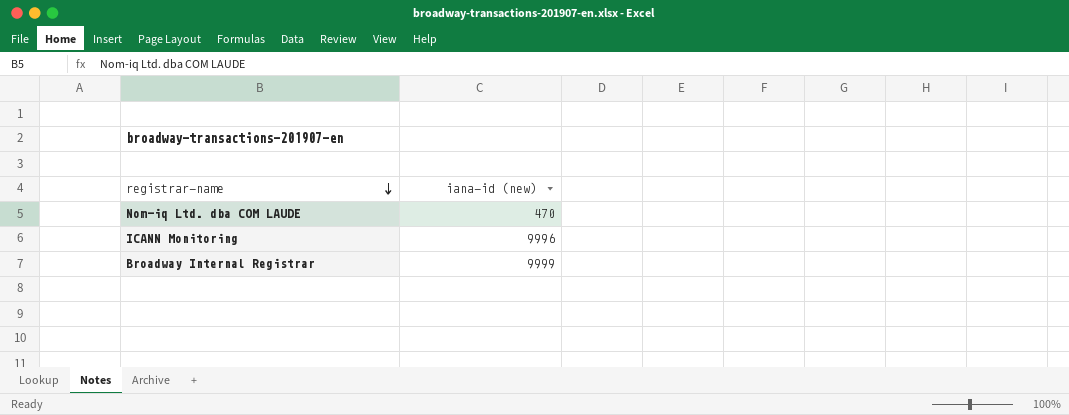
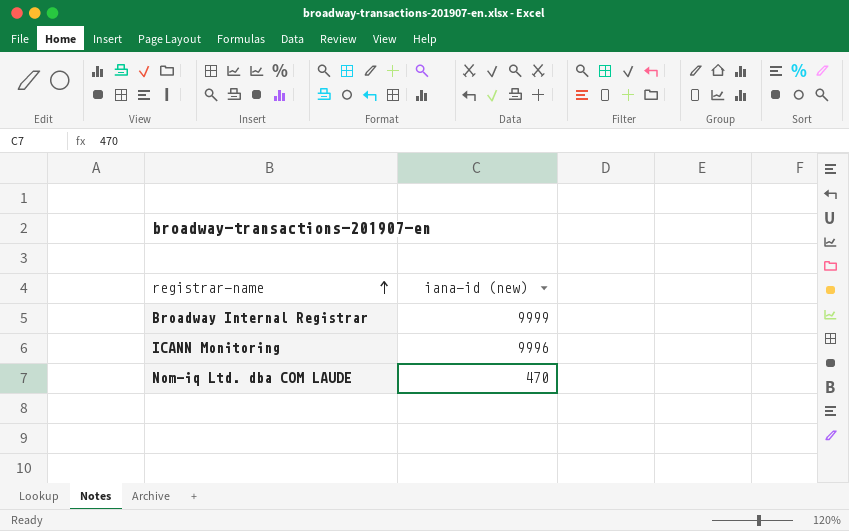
row order: registrar-name descending -> registrar-name ascending

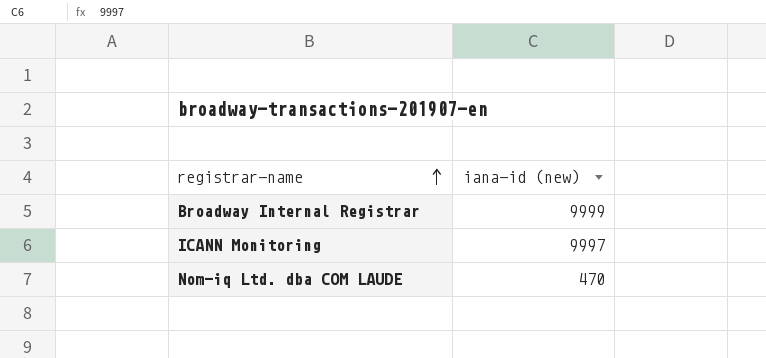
ICANN Monitoring | iana-id (new): 9996 -> 9997

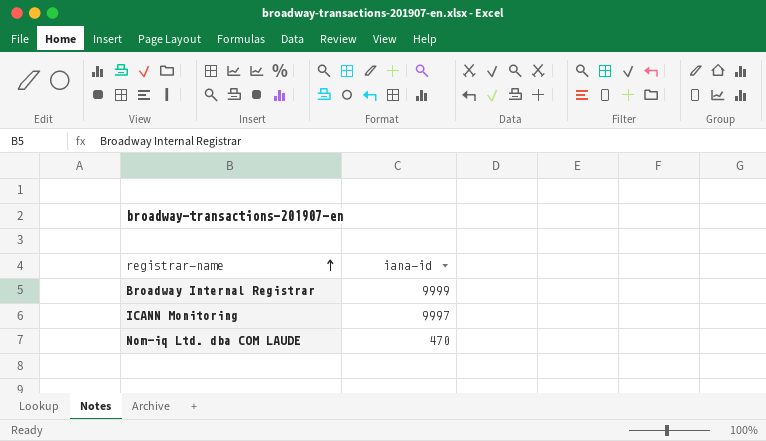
column name: iana-id (new) -> iana-id

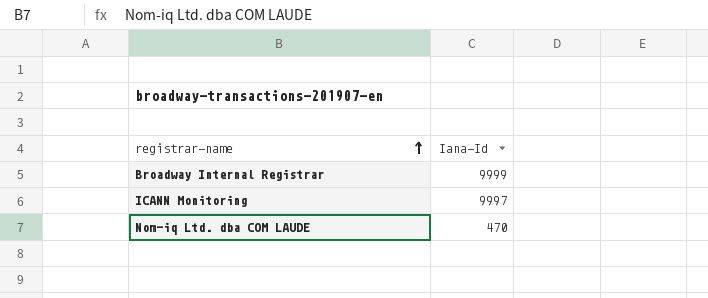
column name: iana-id -> Iana-Id

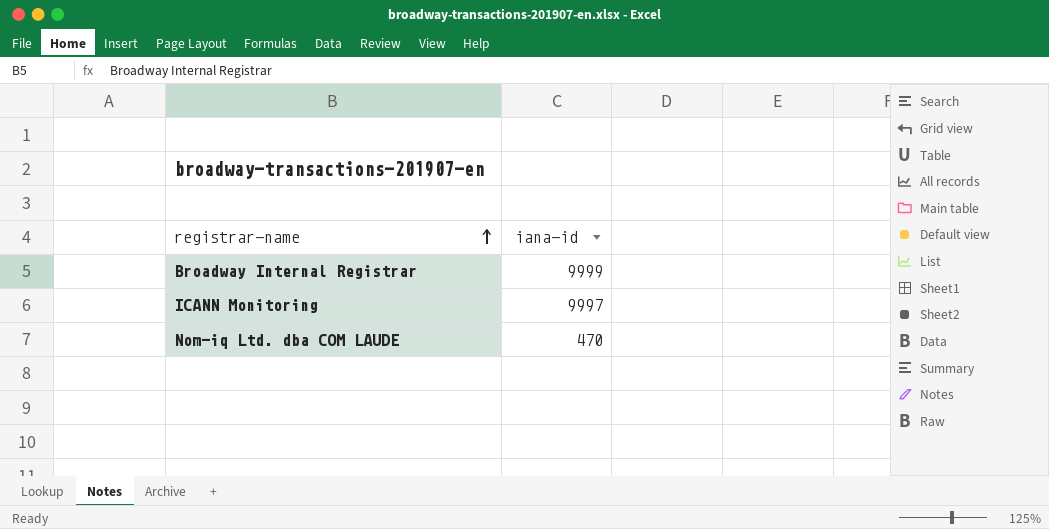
column name: Iana-Id -> iana-id

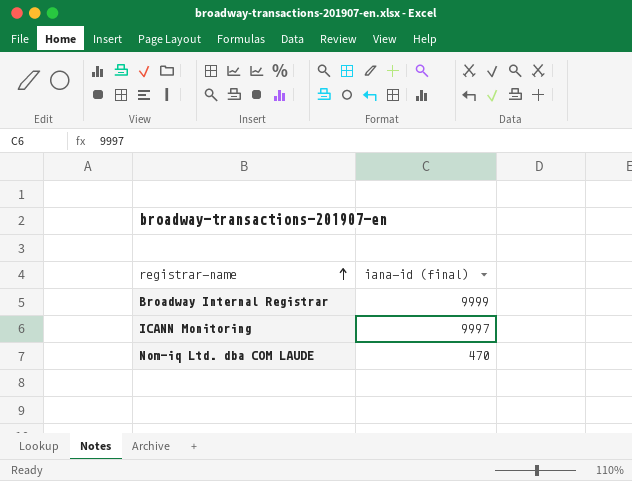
column name: iana-id -> iana-id (final)

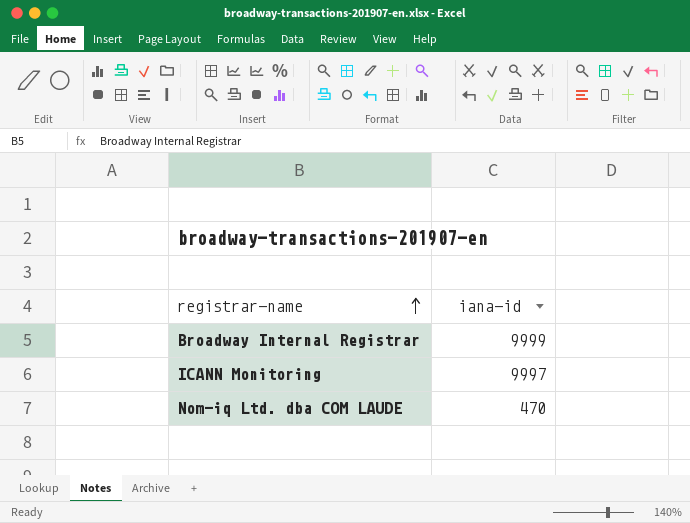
column name: iana-id (final) -> iana-id

